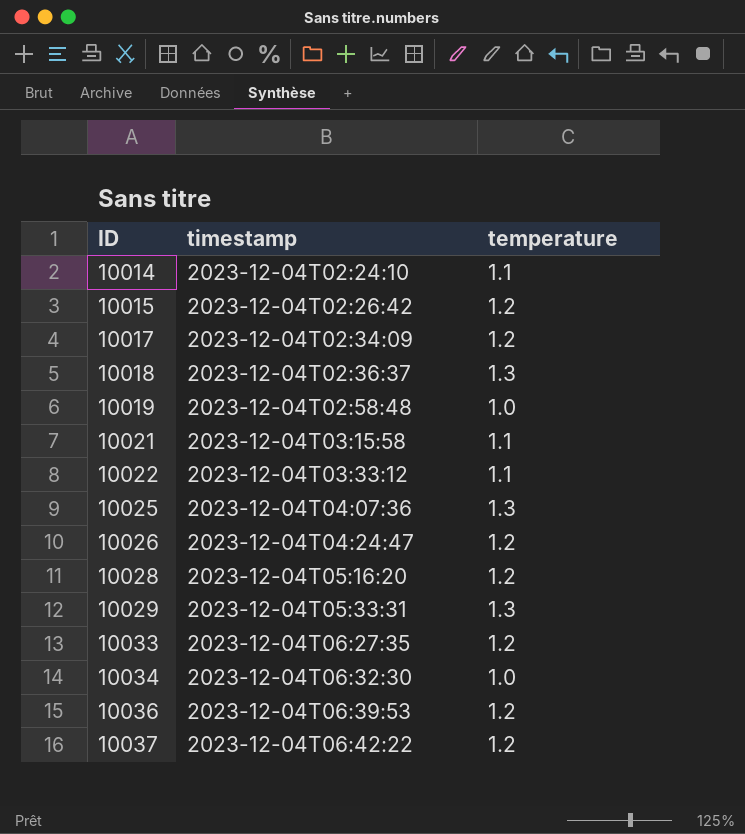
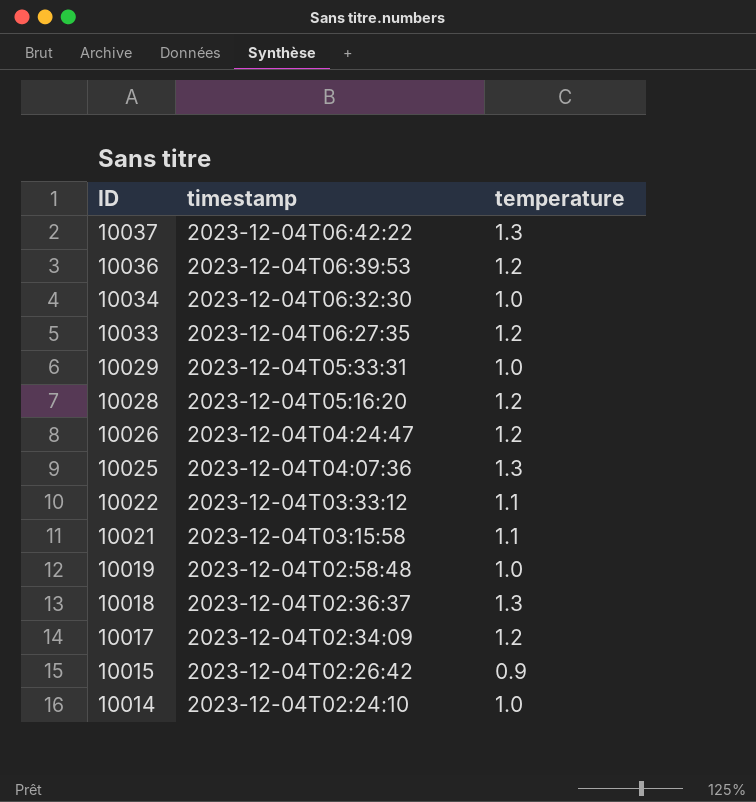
row order: ID ascending -> ID descending
10037 | temperature: 1.2 -> 1.3
10029 | temperature: 1.3 -> 1.0
10015 | temperature: 1.2 -> 0.9
10014 | temperature: 1.1 -> 1.0

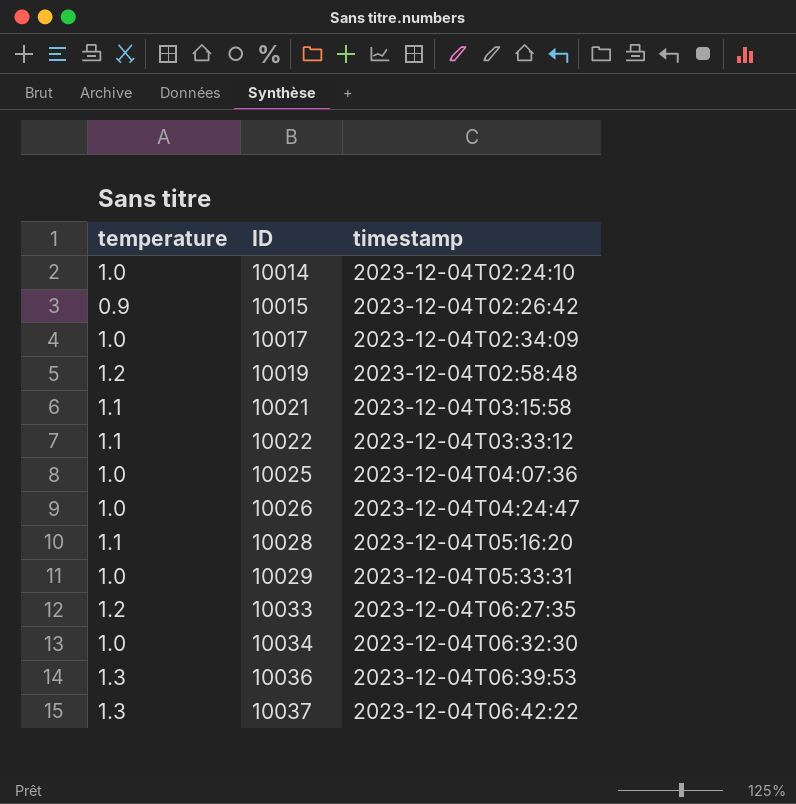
row order: ID descending -> ID ascending
column temperature | position: 3 -> 1
row 10018: 2023-12-04T02:36:37 | 1.3 -> none
10017 | temperature: 1.2 -> 1.0
10019 | temperature: 1.0 -> 1.2
10025 | temperature: 1.3 -> 1.0
10026 | temperature: 1.2 -> 1.0
10028 | temperature: 1.2 -> 1.1
10036 | temperature: 1.2 -> 1.3

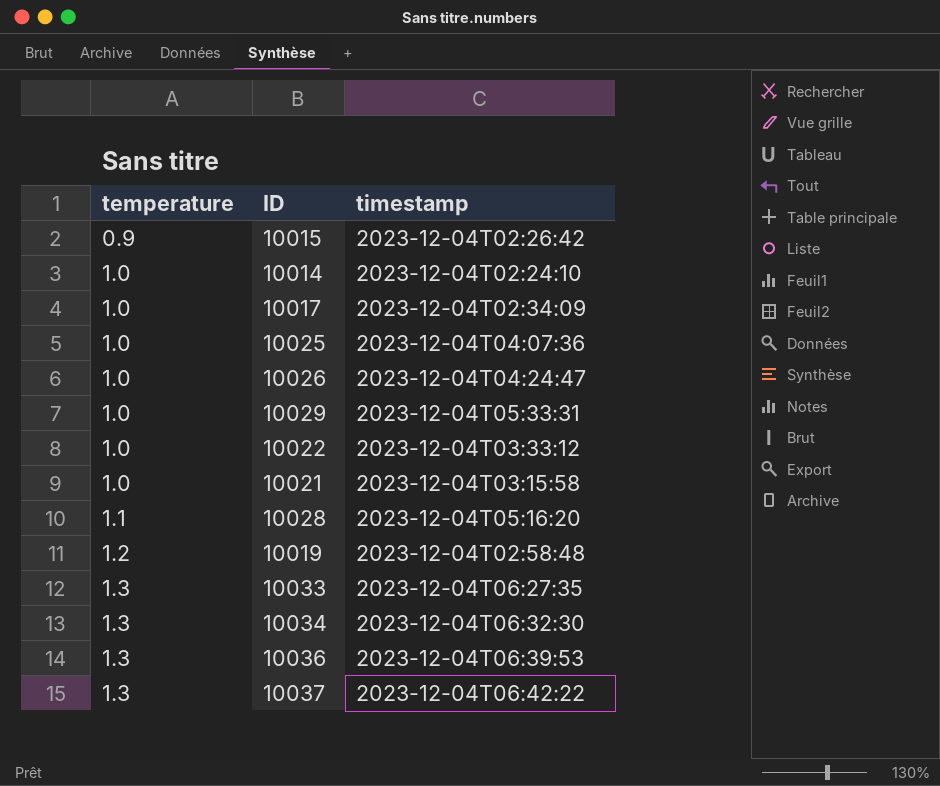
row order: ID ascending -> temperature ascending
10022 | temperature: 1.1 -> 1.0
10021 | temperature: 1.1 -> 1.0
10033 | temperature: 1.2 -> 1.3
10034 | temperature: 1.0 -> 1.3

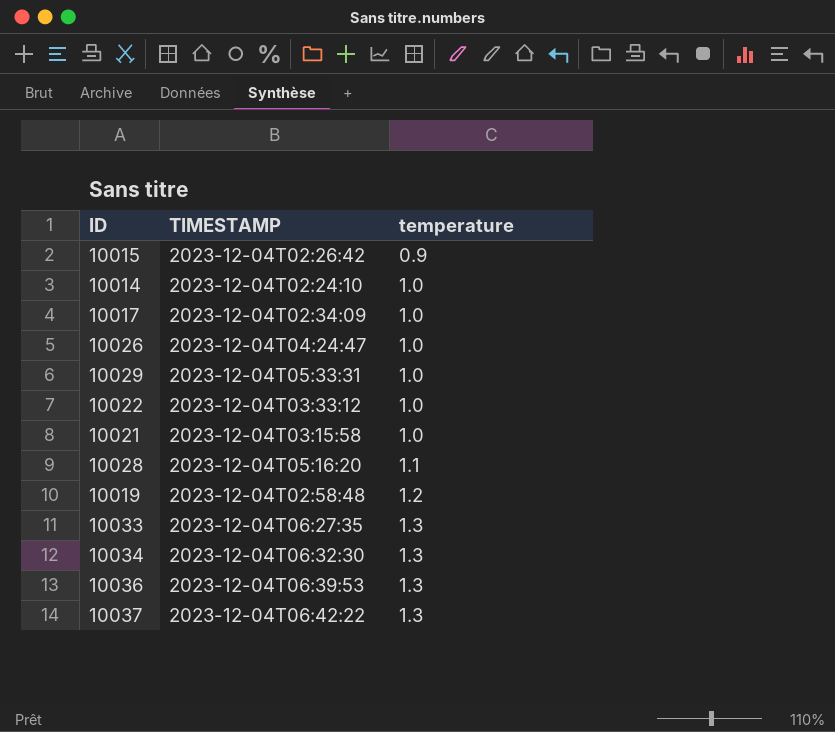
column name: timestamp -> TIMESTAMP
column temperature | position: 1 -> 3
row 10025: 1.0 | 2023-12-04T04:07:36 -> none

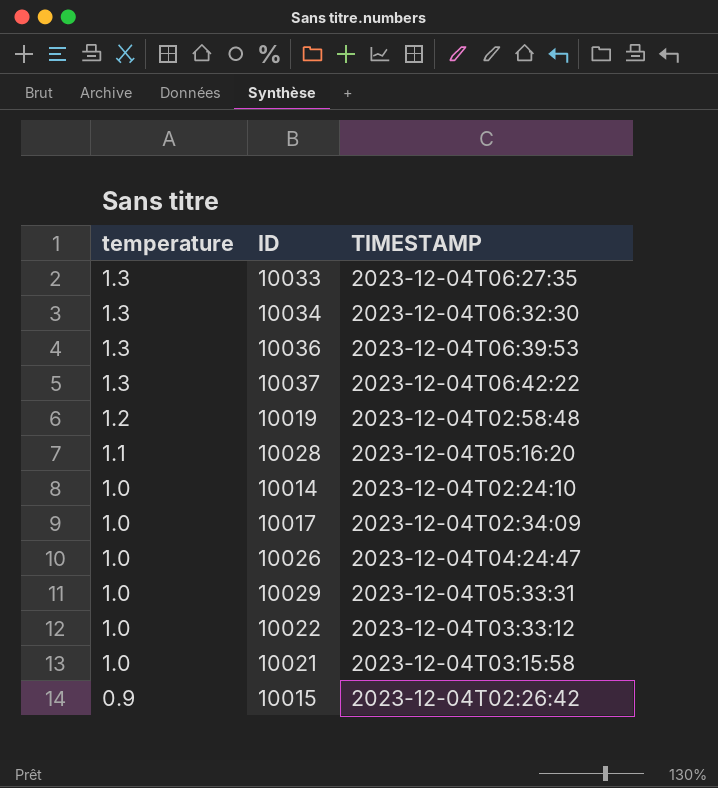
row order: temperature ascending -> temperature descending
column temperature | position: 3 -> 1

